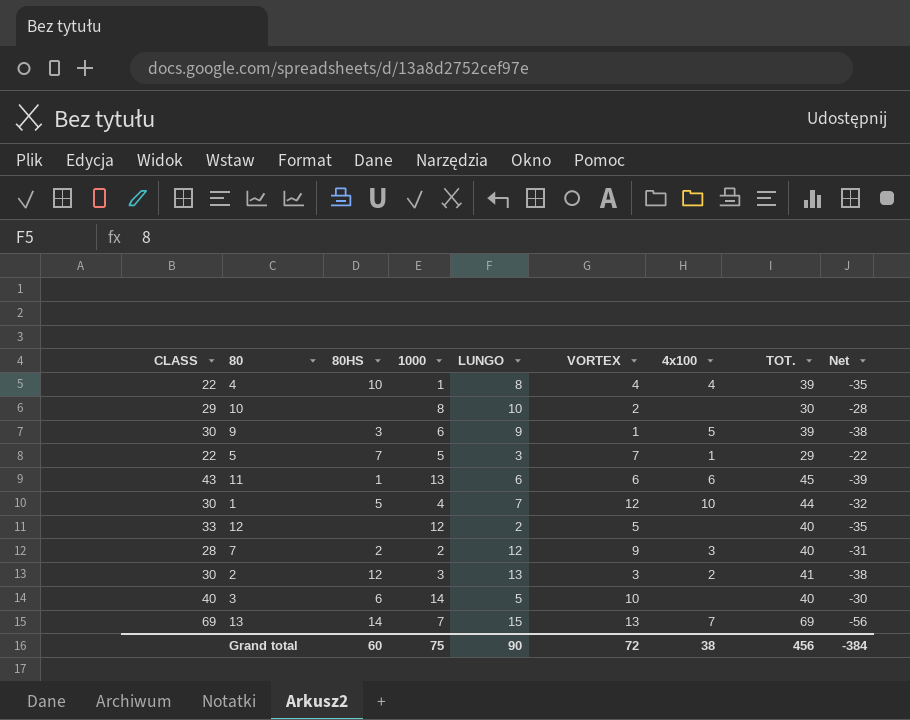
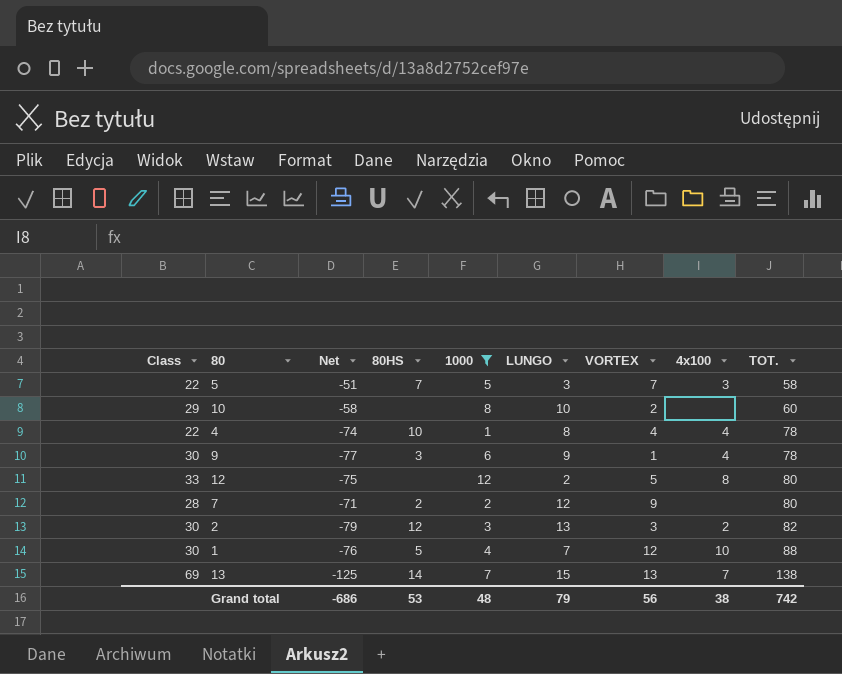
filter: none -> 1000 <= 12
row order: none -> TOT. ascending
column name: CLASS -> Class
column Net | position: 9 -> 3
5 | Net: -22 -> -51
5 | 4x100: 1 -> 3
5 | TOT.: 29 -> 58
10 | Net: -28 -> -58
10 | TOT.: 30 -> 60
4 | Net: -35 -> -74
4 | TOT.: 39 -> 78
9 | Net: -38 -> -77
9 | 4x100: 5 -> 4
9 | TOT.: 39 -> 78
12 | Net: -35 -> -75
12 | 4x100: none -> 8
12 | TOT.: 40 -> 80
7 | Net: -31 -> -71
7 | 4x100: 3 -> none
7 | TOT.: 40 -> 80
2 | Net: -38 -> -79
2 | TOT.: 41 -> 82
1 | Net: -32 -> -76
1 | TOT.: 44 -> 88
13 | Net: -56 -> -125
13 | TOT.: 69 -> 138
Grand total | Net: -384 -> -686
Grand total | 80HS: 60 -> 53
Grand total | 1000: 75 -> 48
Grand total | LUNGO: 90 -> 79
Grand total | VORTEX: 72 -> 56
Grand total | TOT.: 456 -> 742

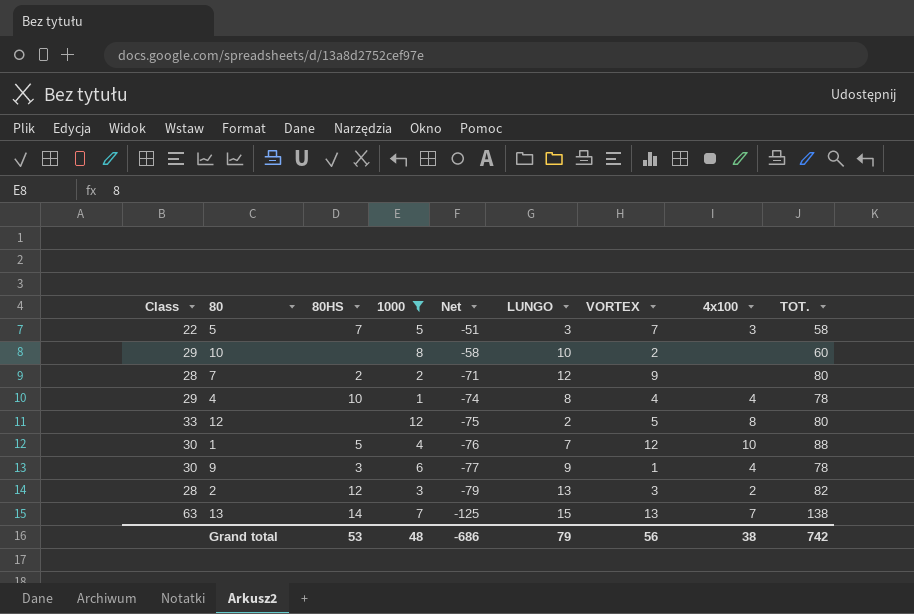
row order: TOT. ascending -> Net descending
column Net | position: 3 -> 5
4 | Class: 22 -> 29
2 | Class: 30 -> 28
13 | Class: 69 -> 63

